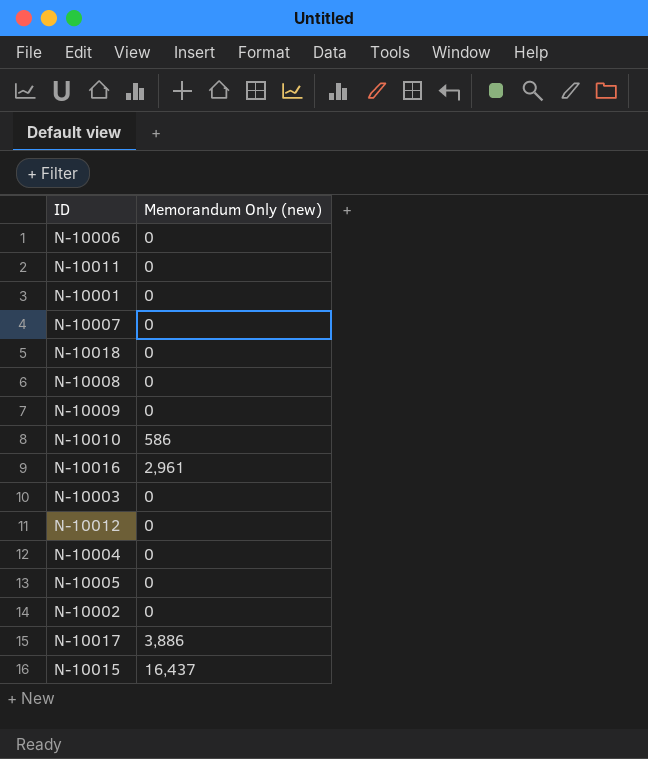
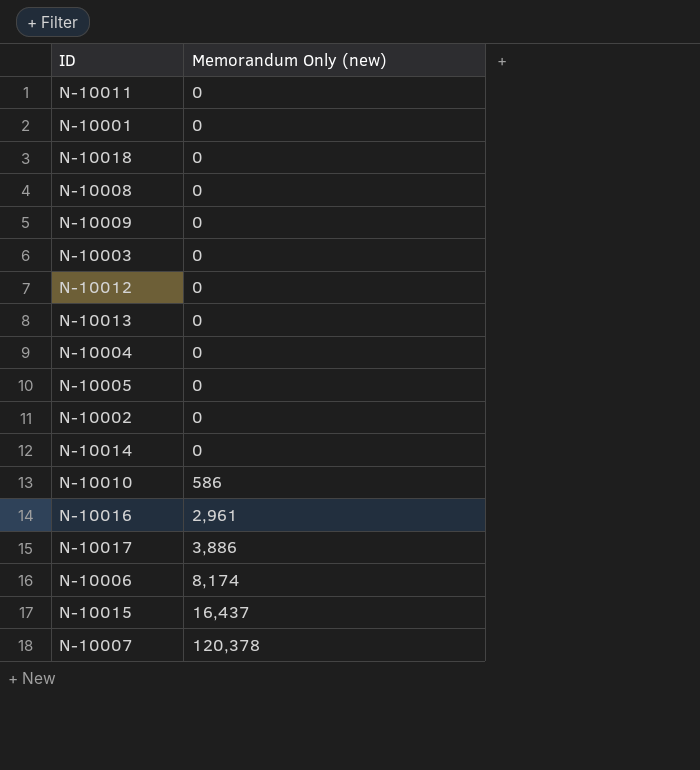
row order: none -> Memorandum Only (new) ascending
row N-10013: none -> 0
row N-10014: none -> 0
N-10006 | Memorandum Only (new): 0 -> 8,174
N-10007 | Memorandum Only (new): 0 -> 120,378

